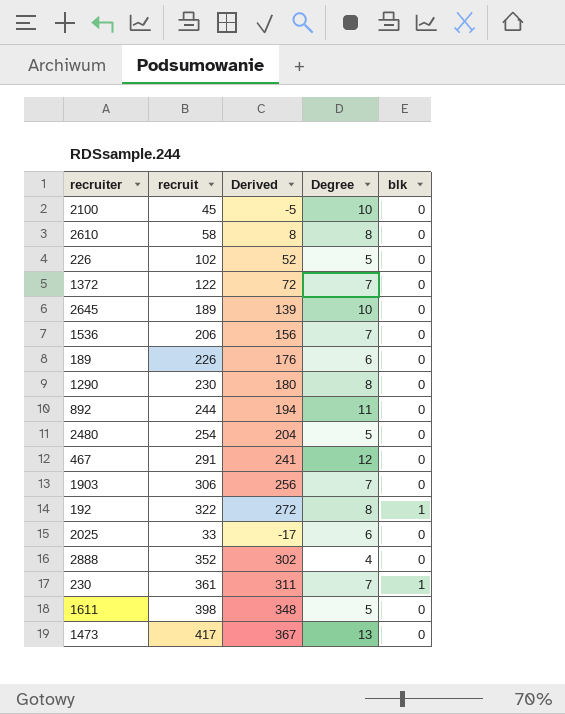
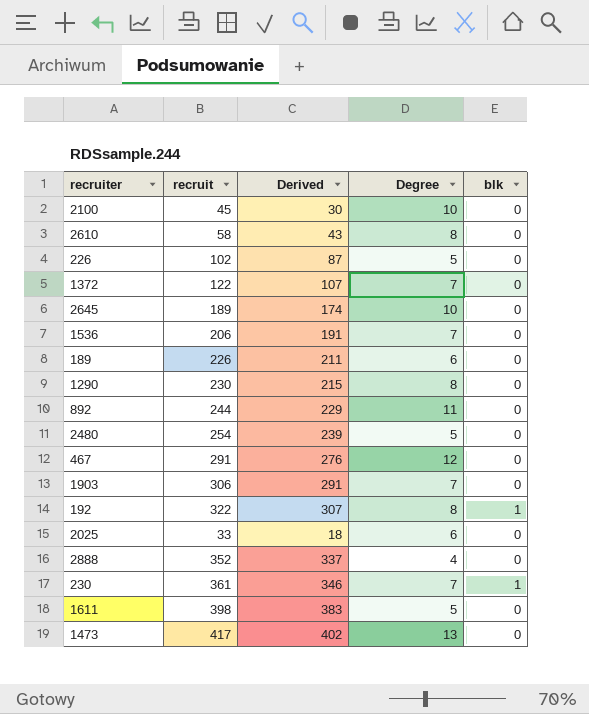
column Derived | formula: [recruit] - 50 -> [recruit] - 15

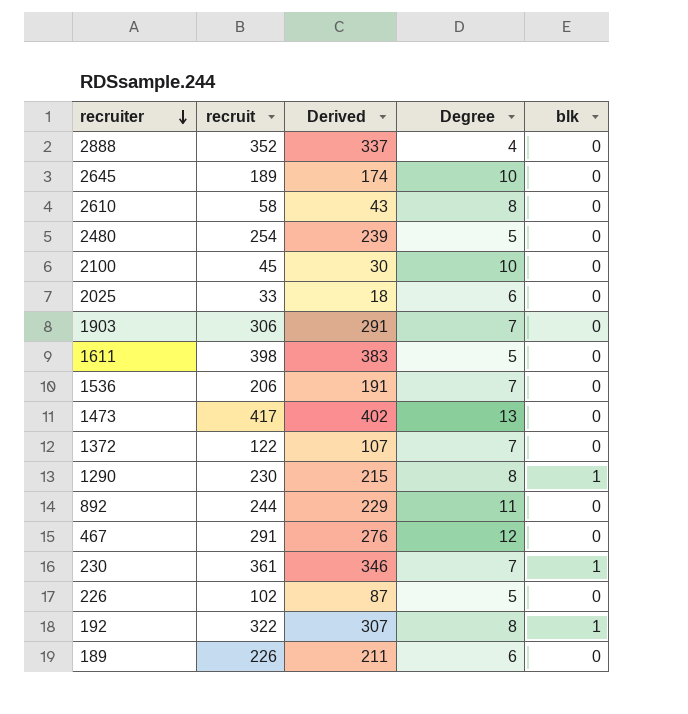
row order: none -> recruiter descending
1290 | blk: 0 -> 1

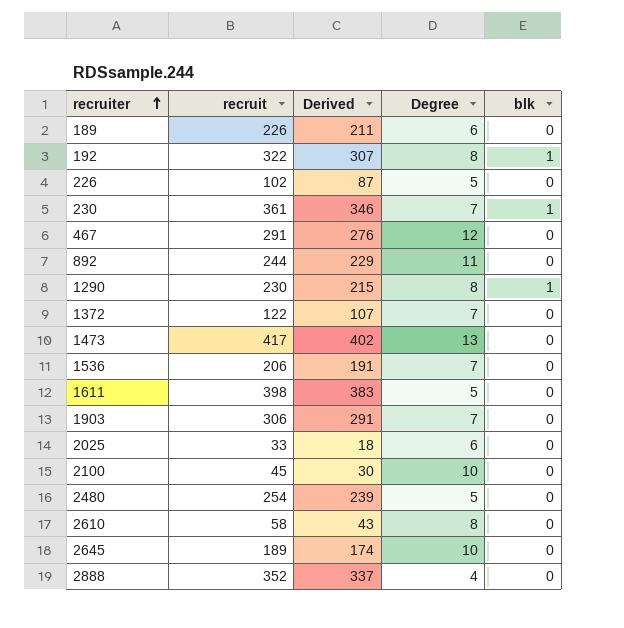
row order: recruiter descending -> recruiter ascending

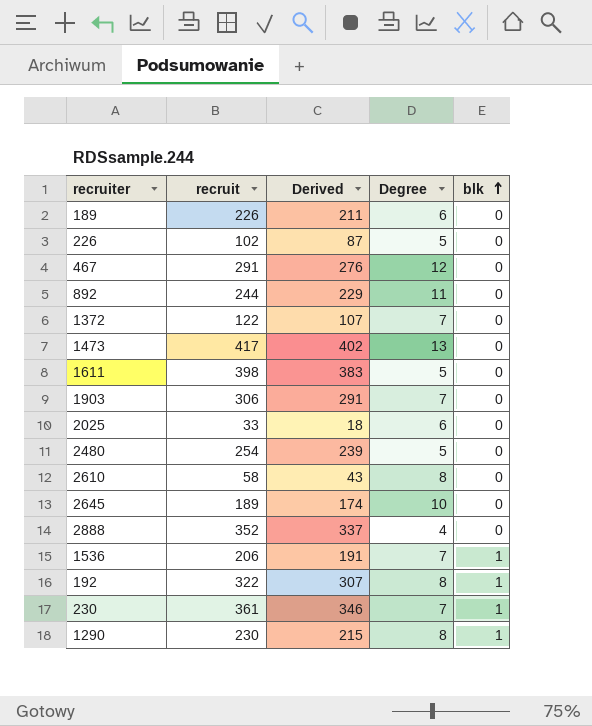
row order: recruiter ascending -> blk ascending
row 2100: 45 | 30 | 10 | 0 -> none
1536 | blk: 0 -> 1

